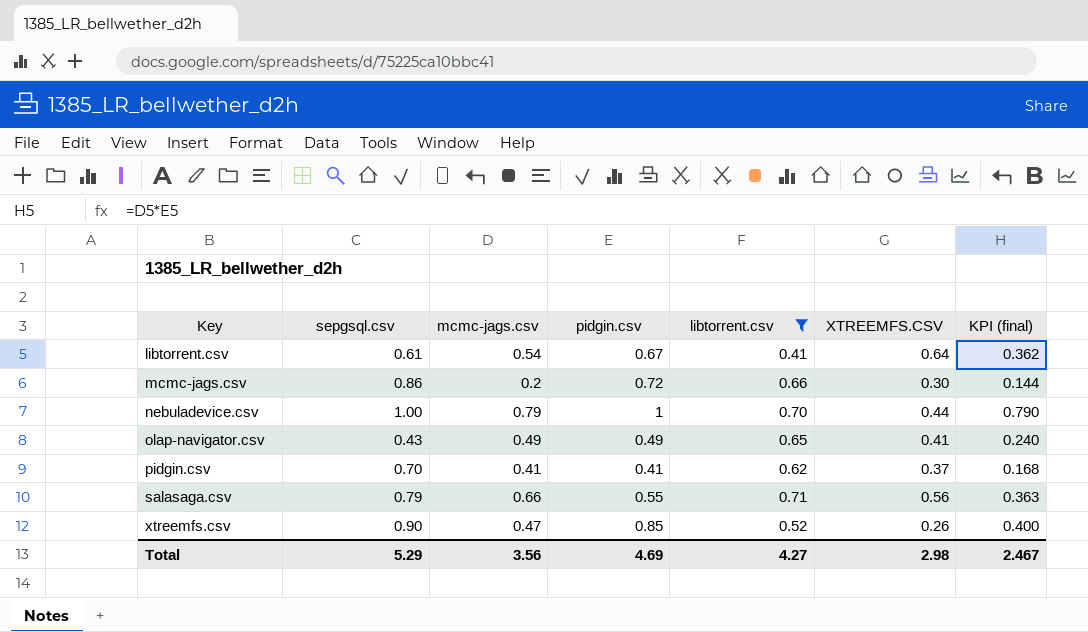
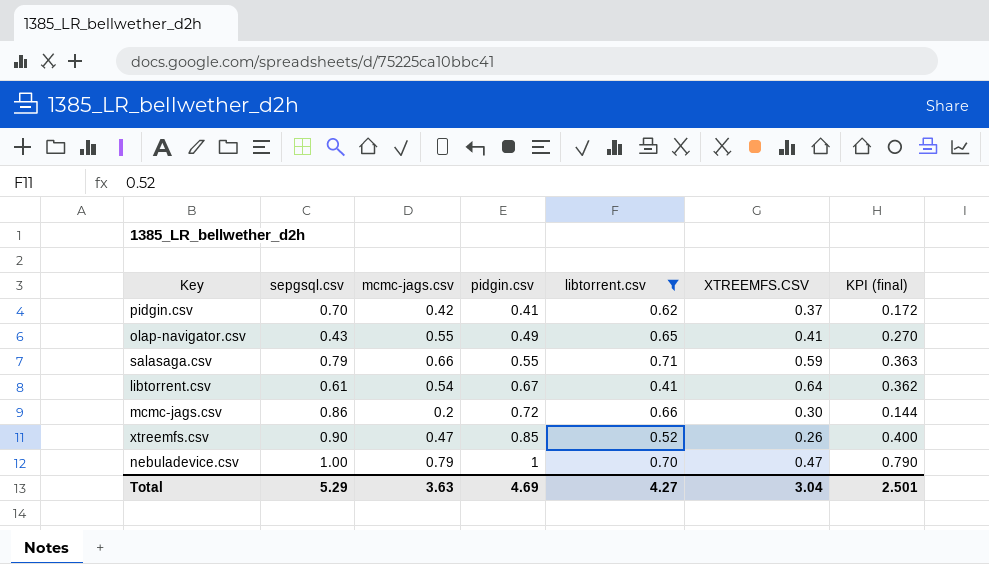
row order: Key ascending -> pidgin.csv ascending
pidgin.csv | mcmc-jags.csv: 0.41 -> 0.42
pidgin.csv | KPI (final): 0.168 -> 0.172
olap-navigator.csv | mcmc-jags.csv: 0.49 -> 0.55
olap-navigator.csv | KPI (final): 0.240 -> 0.270
salasaga.csv | XTREEMFS.CSV: 0.56 -> 0.59
nebuladevice.csv | XTREEMFS.CSV: 0.44 -> 0.47
Total | mcmc-jags.csv: 3.56 -> 3.63
Total | XTREEMFS.CSV: 2.98 -> 3.04
Total | KPI (final): 2.467 -> 2.501

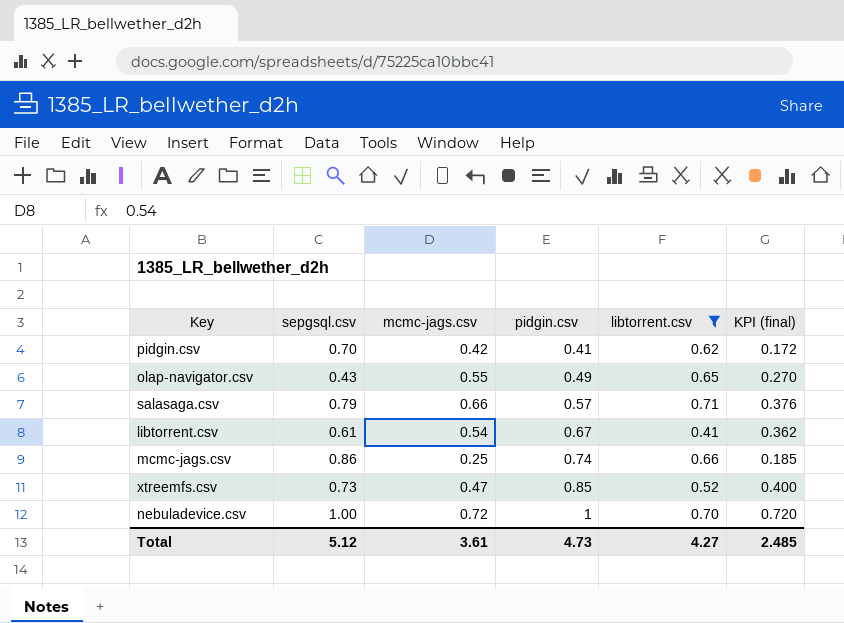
column XTREEMFS.CSV | position: 6 -> none
salasaga.csv | pidgin.csv: 0.55 -> 0.57
salasaga.csv | KPI (final): 0.363 -> 0.376
mcmc-jags.csv | mcmc-jags.csv: 0.2 -> 0.25
mcmc-jags.csv | pidgin.csv: 0.72 -> 0.74
mcmc-jags.csv | KPI (final): 0.144 -> 0.185
xtreemfs.csv | sepgsql.csv: 0.90 -> 0.73
nebuladevice.csv | mcmc-jags.csv: 0.79 -> 0.72
nebuladevice.csv | KPI (final): 0.790 -> 0.720
Total | sepgsql.csv: 5.29 -> 5.12
Total | mcmc-jags.csv: 3.63 -> 3.61
Total | pidgin.csv: 4.69 -> 4.73
Total | KPI (final): 2.501 -> 2.485

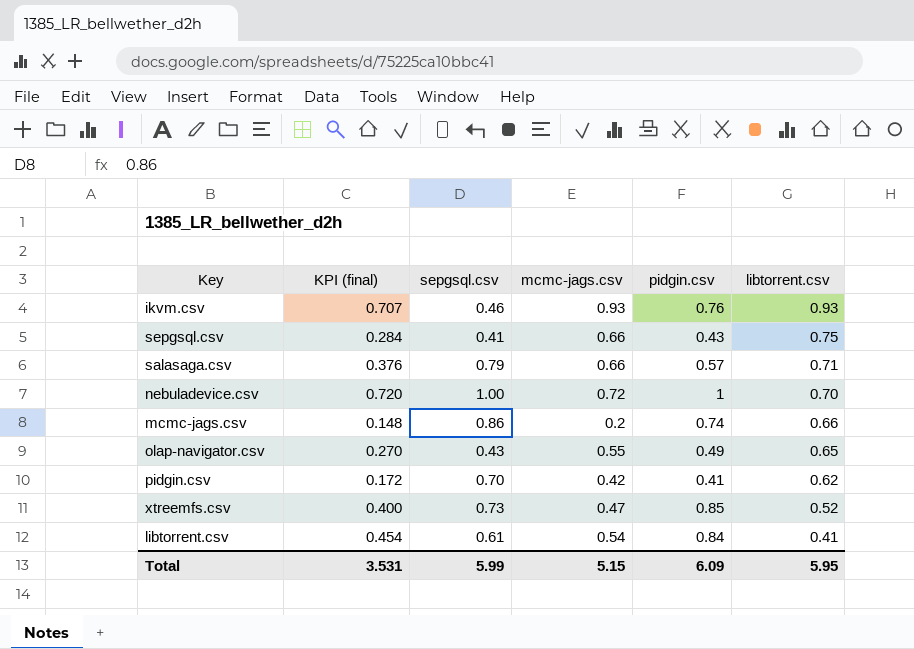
filter: libtorrent.csv <= 0.71 -> none
row order: pidgin.csv ascending -> libtorrent.csv descending
column KPI (final) | position: 6 -> 2
mcmc-jags.csv | KPI (final): 0.185 -> 0.148
mcmc-jags.csv | mcmc-jags.csv: 0.25 -> 0.2
libtorrent.csv | KPI (final): 0.362 -> 0.454
libtorrent.csv | pidgin.csv: 0.67 -> 0.84
Total | KPI (final): 2.485 -> 3.531
Total | sepgsql.csv: 5.12 -> 5.99
Total | mcmc-jags.csv: 3.61 -> 5.15
Total | pidgin.csv: 4.73 -> 6.09
Total | libtorrent.csv: 4.27 -> 5.95

